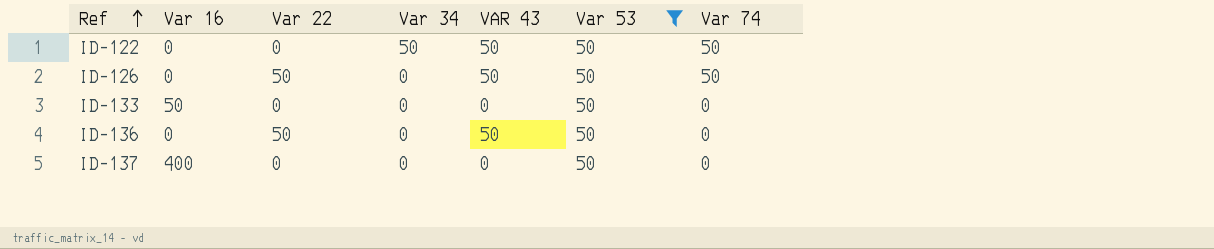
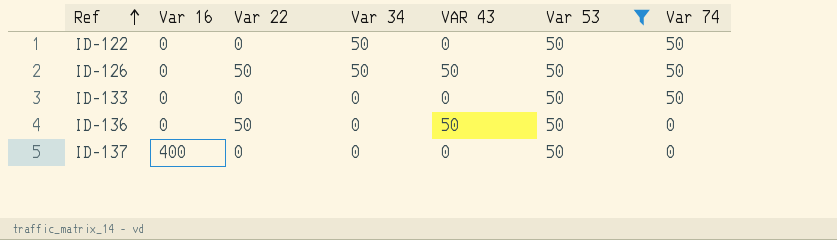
ID-122 | VAR 43: 50 -> 0
ID-126 | Var 34: 0 -> 50
ID-133 | Var 16: 50 -> 0
ID-133 | Var 74: 0 -> 50

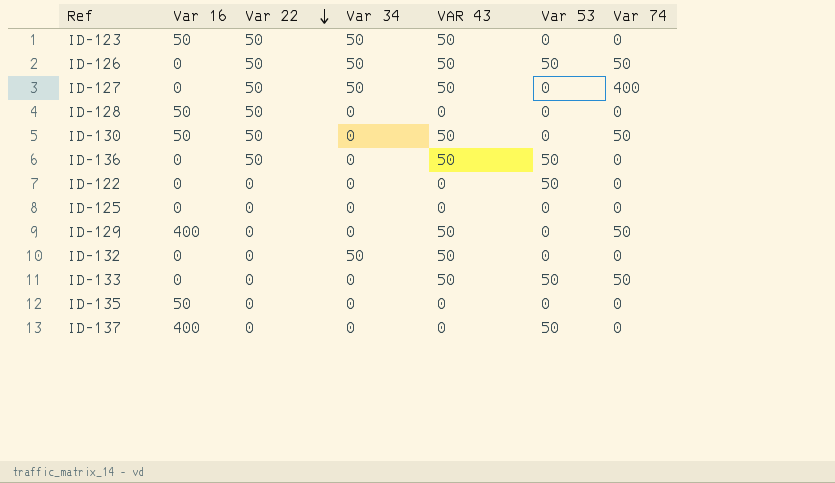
filter: Var 53 = 50 -> none
row order: Ref ascending -> Var 22 descending
ID-122 | Var 34: 50 -> 0
ID-122 | Var 74: 50 -> 0
ID-133 | VAR 43: 0 -> 50

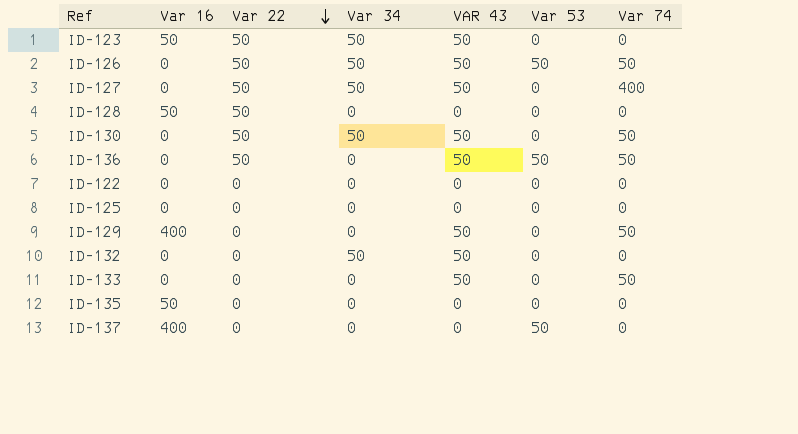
ID-130 | Var 16: 50 -> 0
ID-130 | Var 34: 0 -> 50
ID-136 | Var 74: 0 -> 50
ID-122 | Var 53: 50 -> 0
ID-133 | Var 53: 50 -> 0

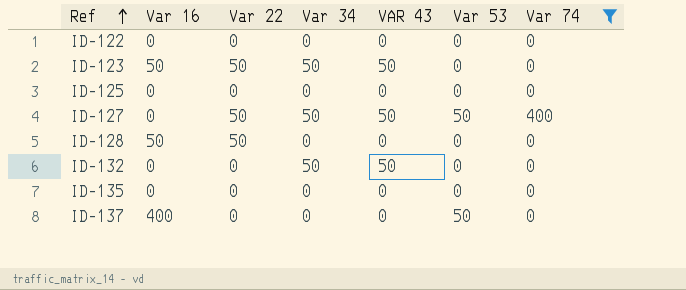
filter: none -> Var 74 != 50
row order: Var 22 descending -> Ref ascending
ID-127 | Var 53: 0 -> 50
ID-135 | Var 16: 50 -> 0

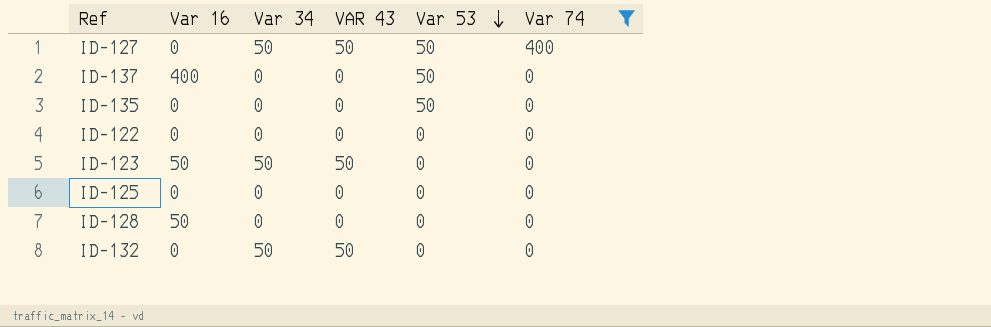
row order: Ref ascending -> Var 53 descending
column Var 22 | position: 3 -> none
ID-135 | Var 53: 0 -> 50

